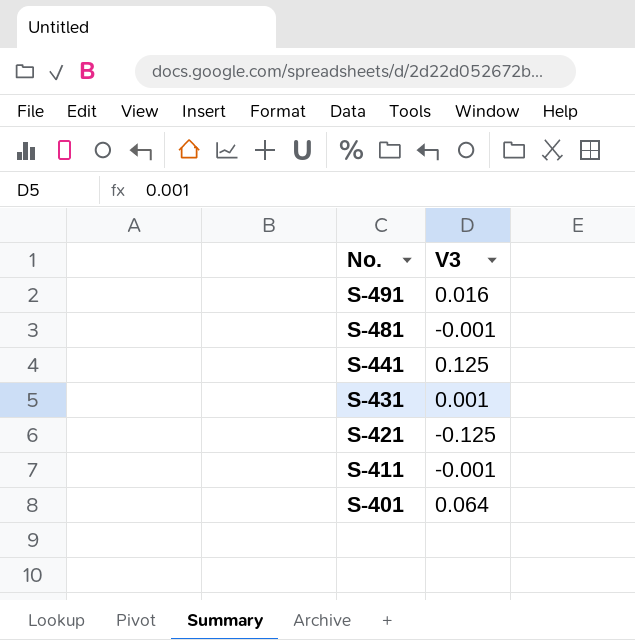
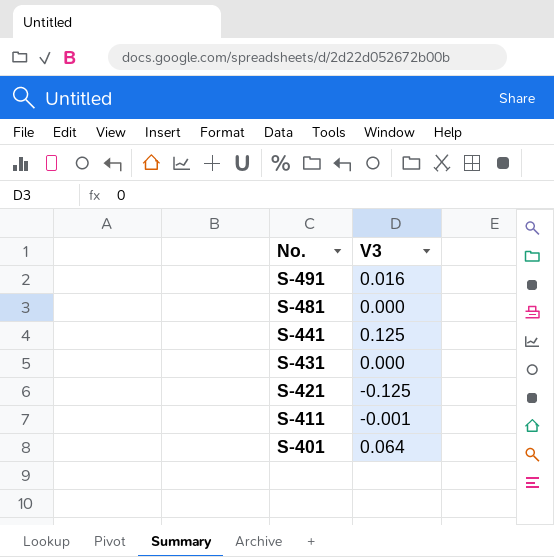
S-481 | V3: -0.001 -> 0.000
S-431 | V3: 0.001 -> 0.000

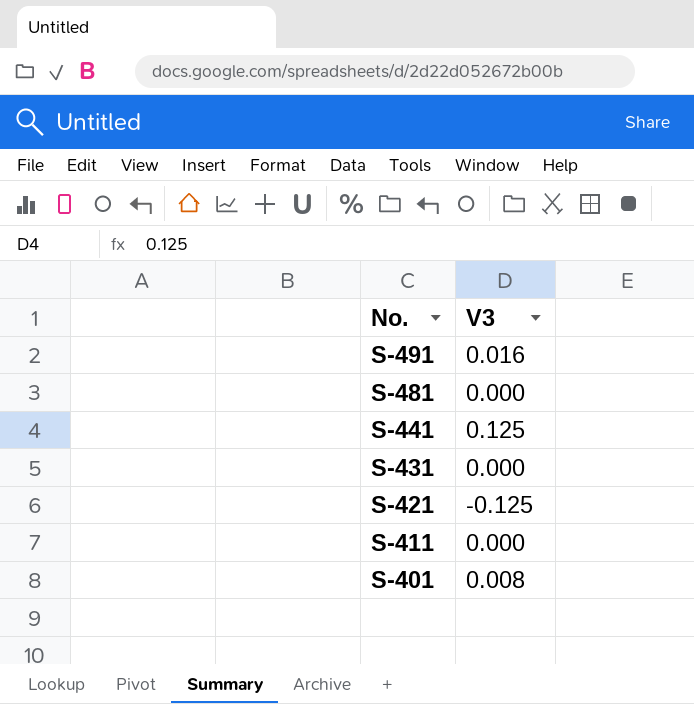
S-411 | V3: -0.001 -> 0.000
S-401 | V3: 0.064 -> 0.008

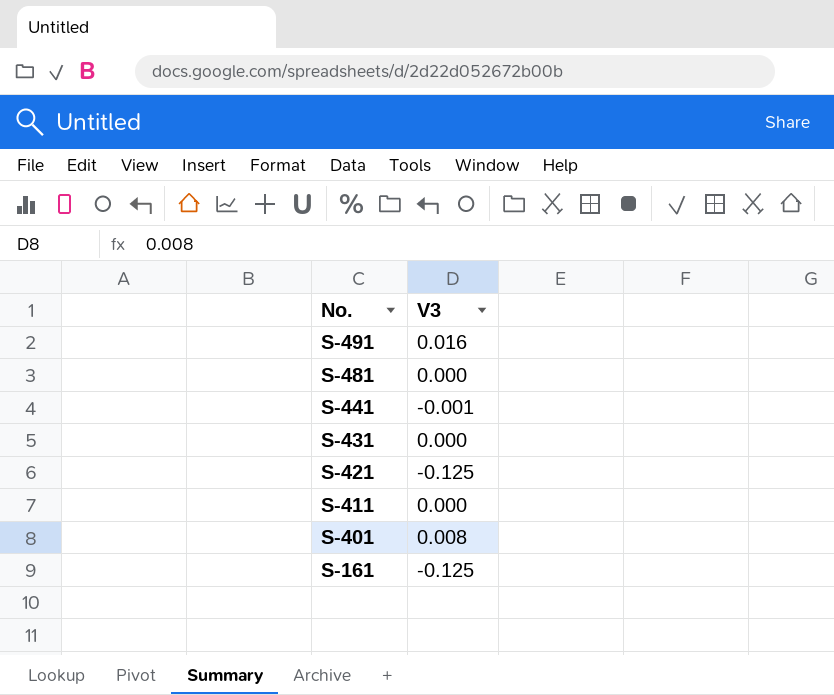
S-441 | V3: 0.125 -> -0.001
row S-161: none -> -0.125

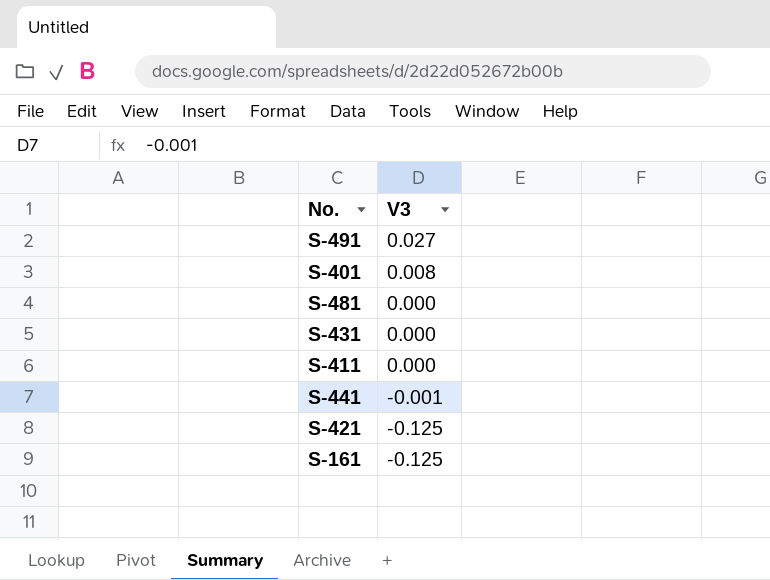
row order: No. descending -> V3 descending
S-491 | V3: 0.016 -> 0.027

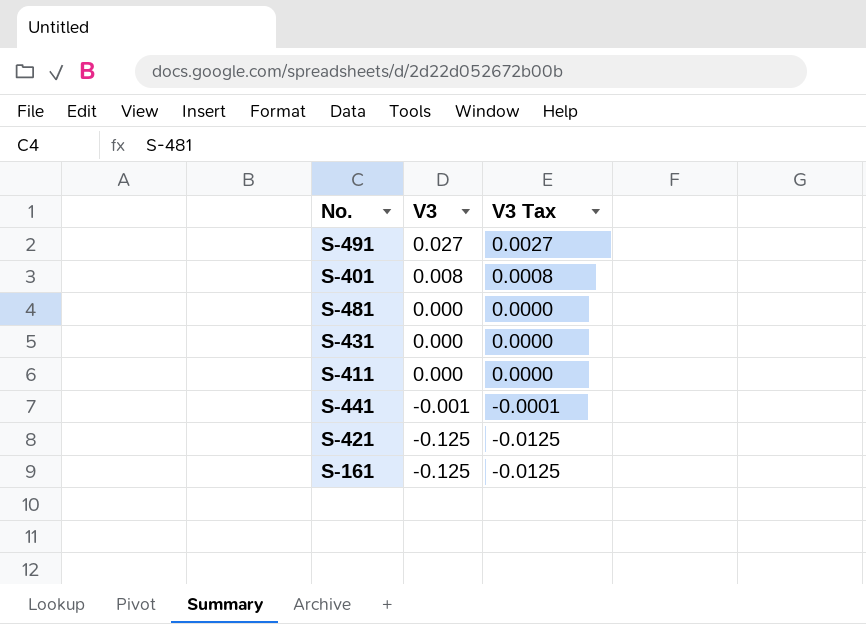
column V3 Tax | formula: none -> [V3] * 0.1

